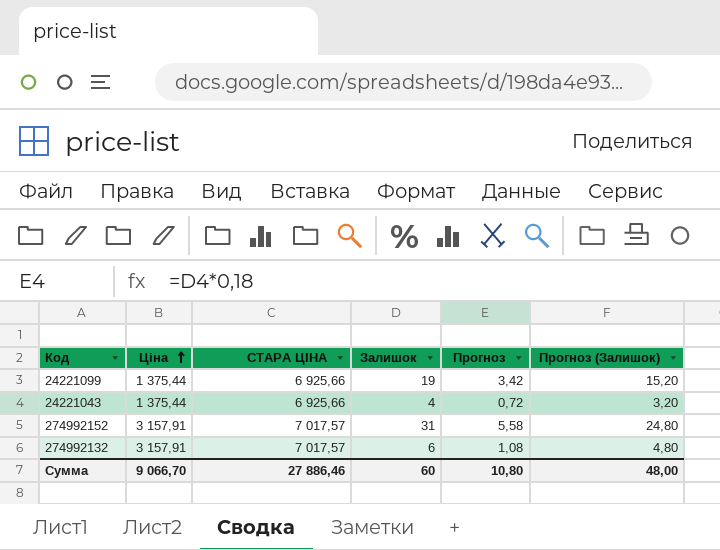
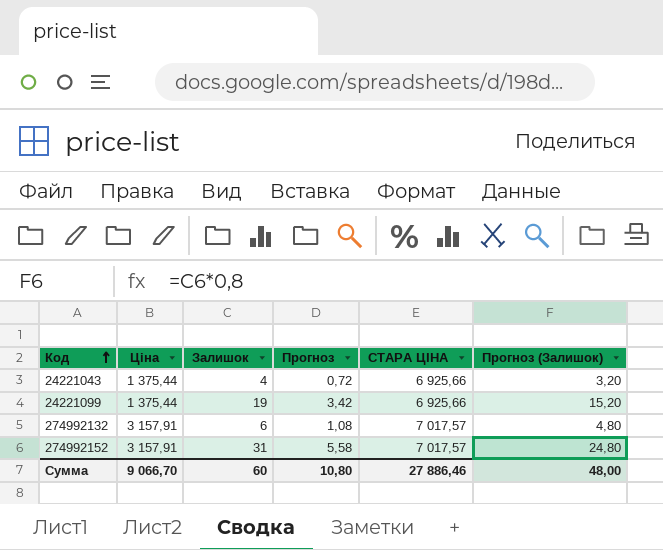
row order: Ціна ascending -> Код ascending
column СТАРА ЦІНА | position: 3 -> 5

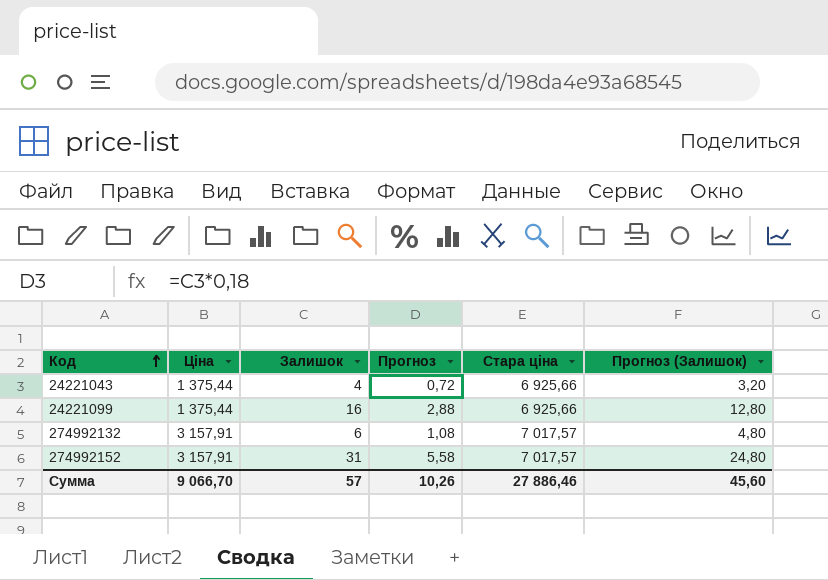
column name: СТАРА ЦІНА -> Стара ціна
24221099 | Залишок: 19 -> 16
24221099 | Прогноз: 3,42 -> 2,88
24221099 | Прогноз (Залишок): 15,20 -> 12,80
Сумма | Залишок: 60 -> 57
Сумма | Прогноз: 10,80 -> 10,26
Сумма | Прогноз (Залишок): 48,00 -> 45,60

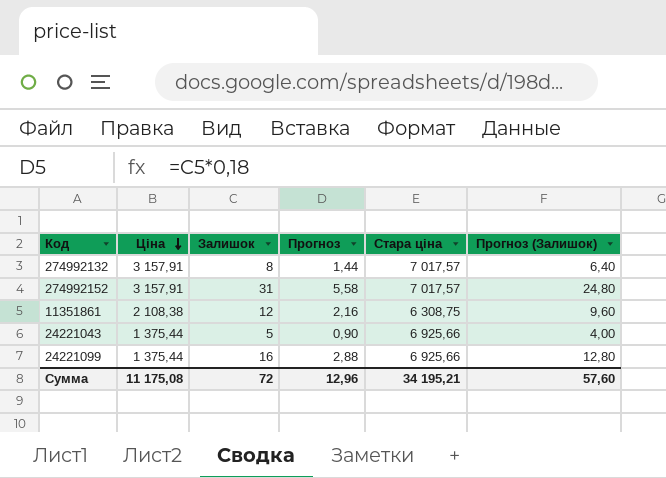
row order: Код ascending -> Ціна descending
274992132 | Залишок: 6 -> 8
274992132 | Прогноз: 1,08 -> 1,44
274992132 | Прогноз (Залишок): 4,80 -> 6,40
row 11351861: none -> 2 108,38 | 12 | 2,16 | 6 308,75 | 9,60
24221043 | Залишок: 4 -> 5
24221043 | Прогноз: 0,72 -> 0,90
24221043 | Прогноз (Залишок): 3,20 -> 4,00
Сумма | Ціна: 9 066,70 -> 11 175,08
Сумма | Залишок: 57 -> 72
Сумма | Прогноз: 10,26 -> 12,96
Сумма | Стара ціна: 27 886,46 -> 34 195,21
Сумма | Прогноз (Залишок): 45,60 -> 57,60

